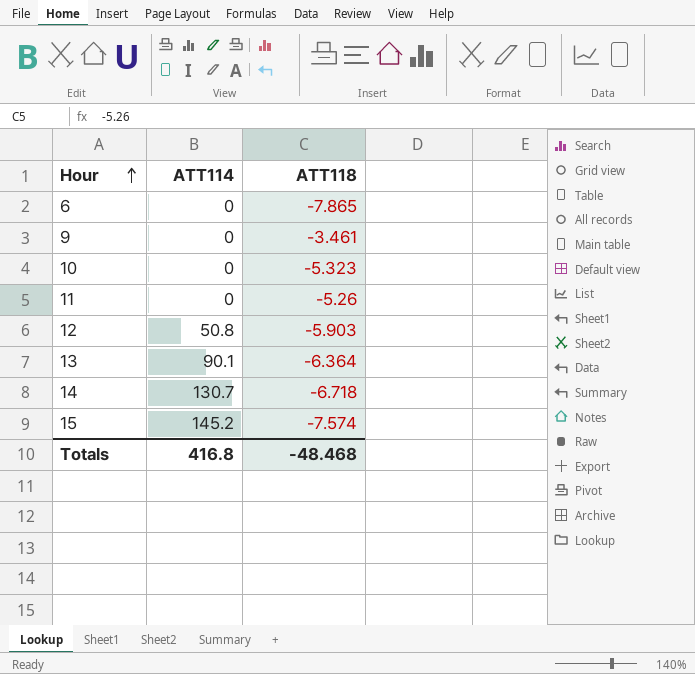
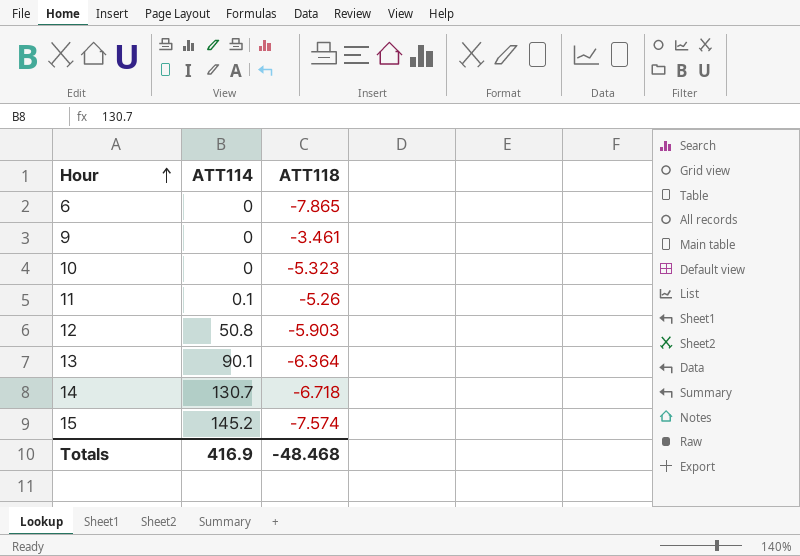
11 | ATT114: 0 -> 0.1
Totals | ATT114: 416.8 -> 416.9

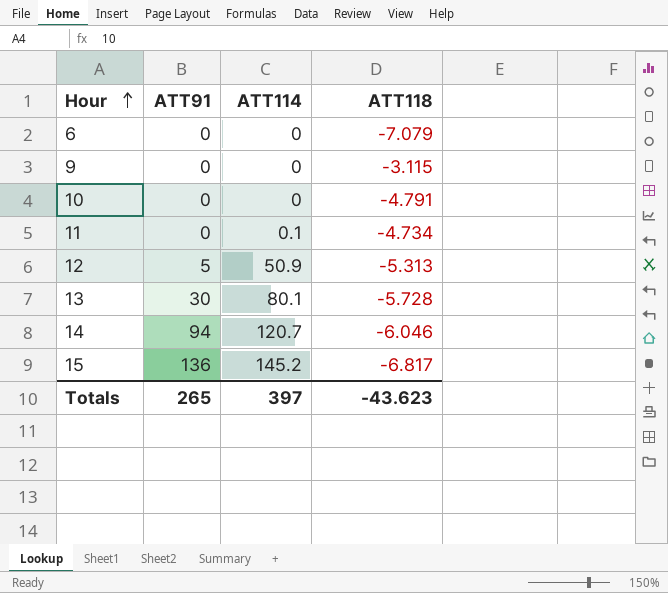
column ATT91 | position: none -> 2
6 | ATT118: -7.865 -> -7.079
9 | ATT118: -3.461 -> -3.115
10 | ATT118: -5.323 -> -4.791
11 | ATT118: -5.26 -> -4.734
12 | ATT114: 50.8 -> 50.9
12 | ATT118: -5.903 -> -5.313
13 | ATT114: 90.1 -> 80.1
13 | ATT118: -6.364 -> -5.728
14 | ATT114: 130.7 -> 120.7
14 | ATT118: -6.718 -> -6.046
15 | ATT118: -7.574 -> -6.817
Totals | ATT114: 416.9 -> 397
Totals | ATT118: -48.468 -> -43.623

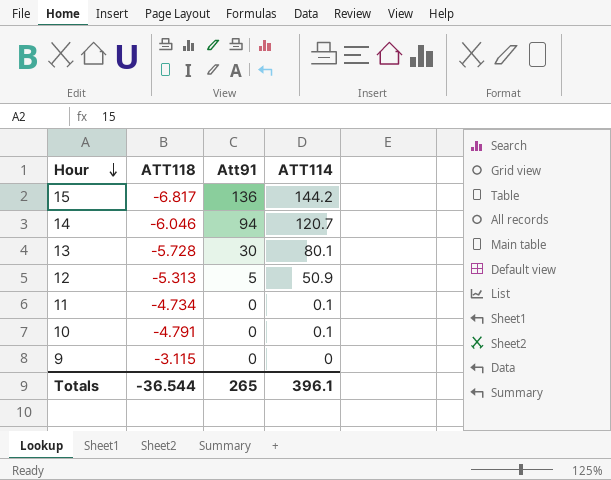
row order: Hour ascending -> Hour descending
column ATT118 | position: 4 -> 2
column name: ATT91 -> Att91
row 6: 0 | 0 | -7.079 -> none
15 | ATT114: 145.2 -> 144.2
10 | ATT114: 0 -> 0.1
Totals | ATT118: -43.623 -> -36.544
Totals | ATT114: 397 -> 396.1

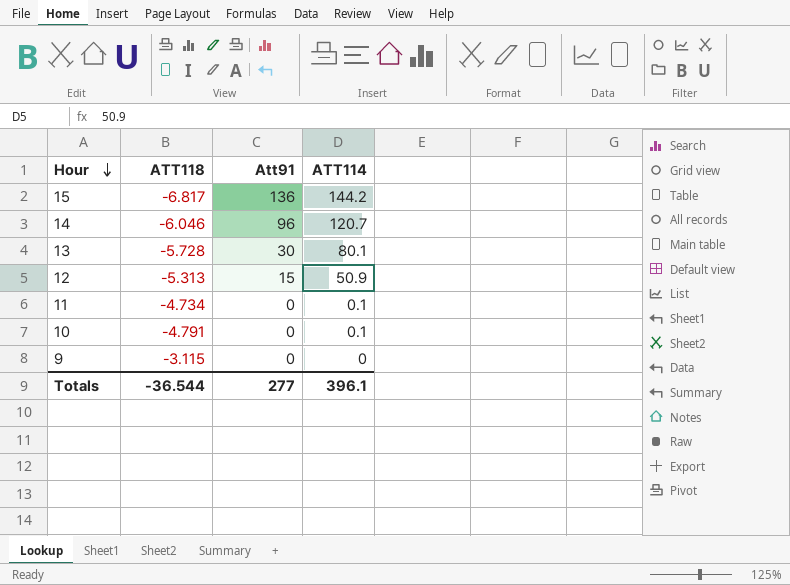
14 | Att91: 94 -> 96
12 | Att91: 5 -> 15
Totals | Att91: 265 -> 277

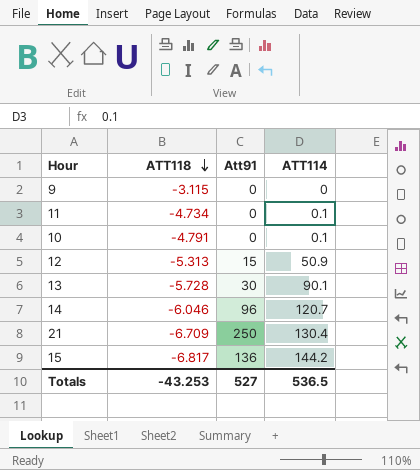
row order: Hour descending -> ATT118 descending
13 | ATT114: 80.1 -> 90.1
row 21: none -> -6.709 | 250 | 130.4
Totals | ATT118: -36.544 -> -43.253
Totals | Att91: 277 -> 527
Totals | ATT114: 396.1 -> 536.5

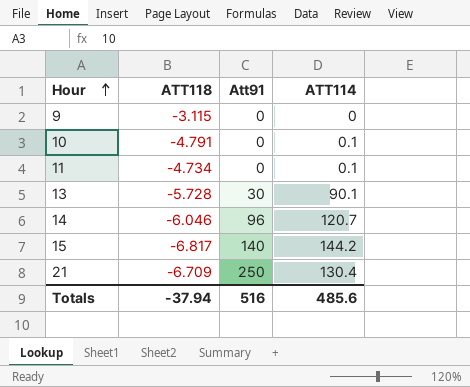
row order: ATT118 descending -> Hour ascending
row 12: -5.313 | 15 | 50.9 -> none
15 | Att91: 136 -> 140
Totals | ATT118: -43.253 -> -37.94
Totals | Att91: 527 -> 516
Totals | ATT114: 536.5 -> 485.6

